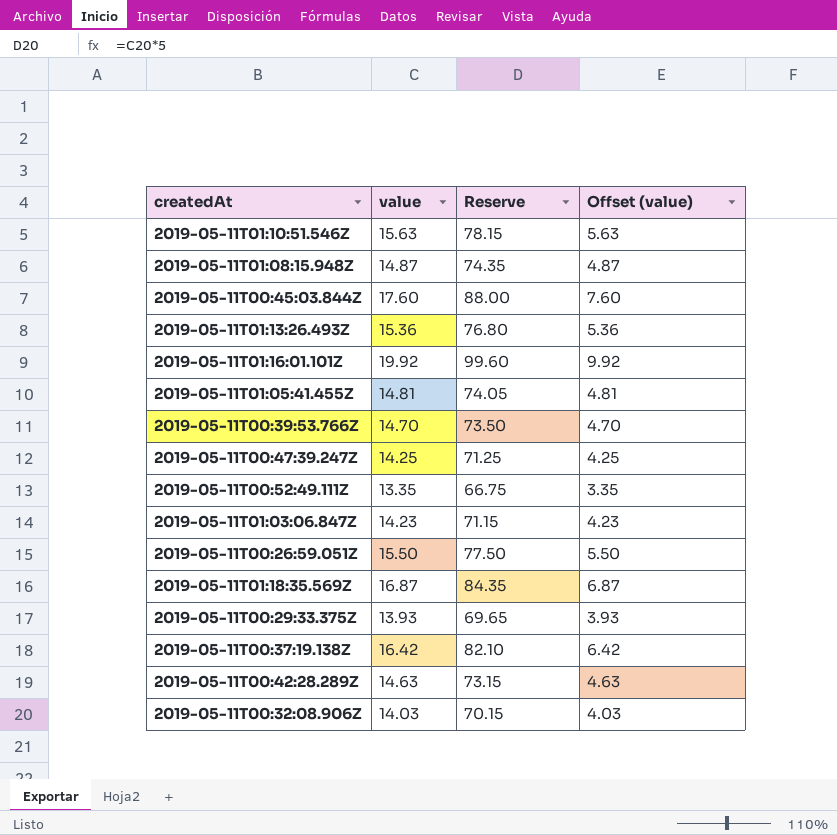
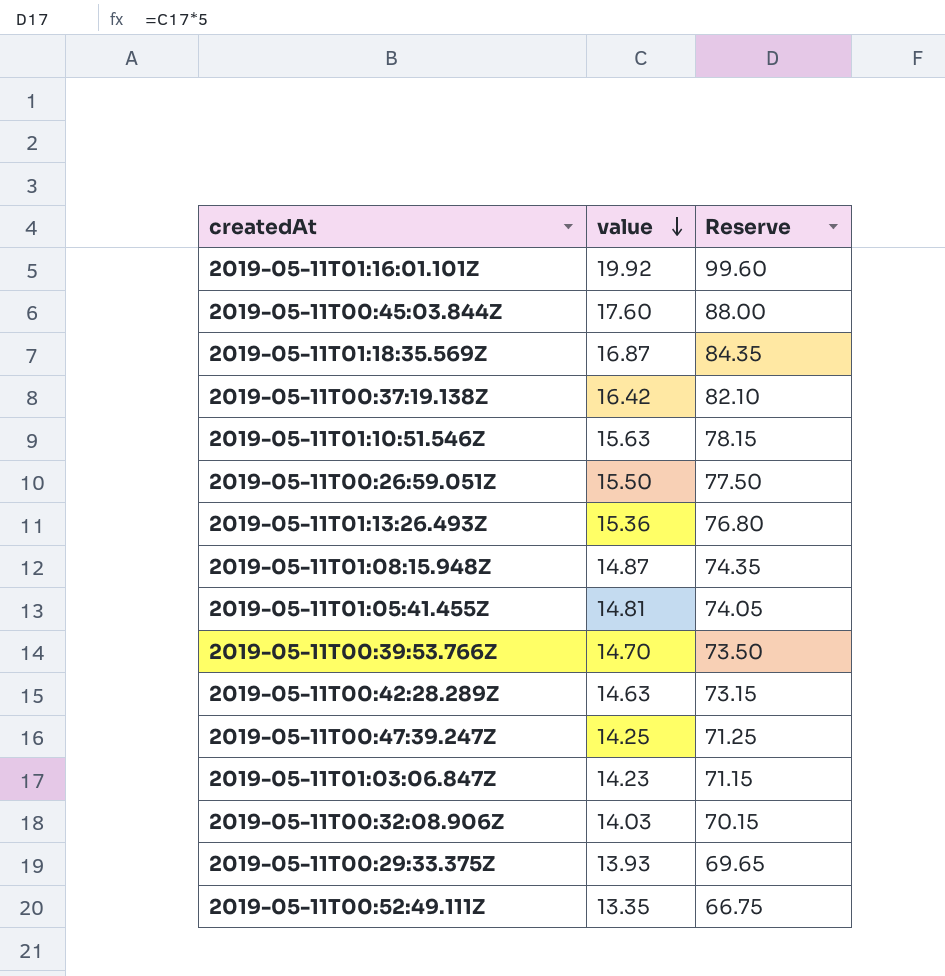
row order: none -> value descending
column Offset (value) | formula: [value] - 10 -> none

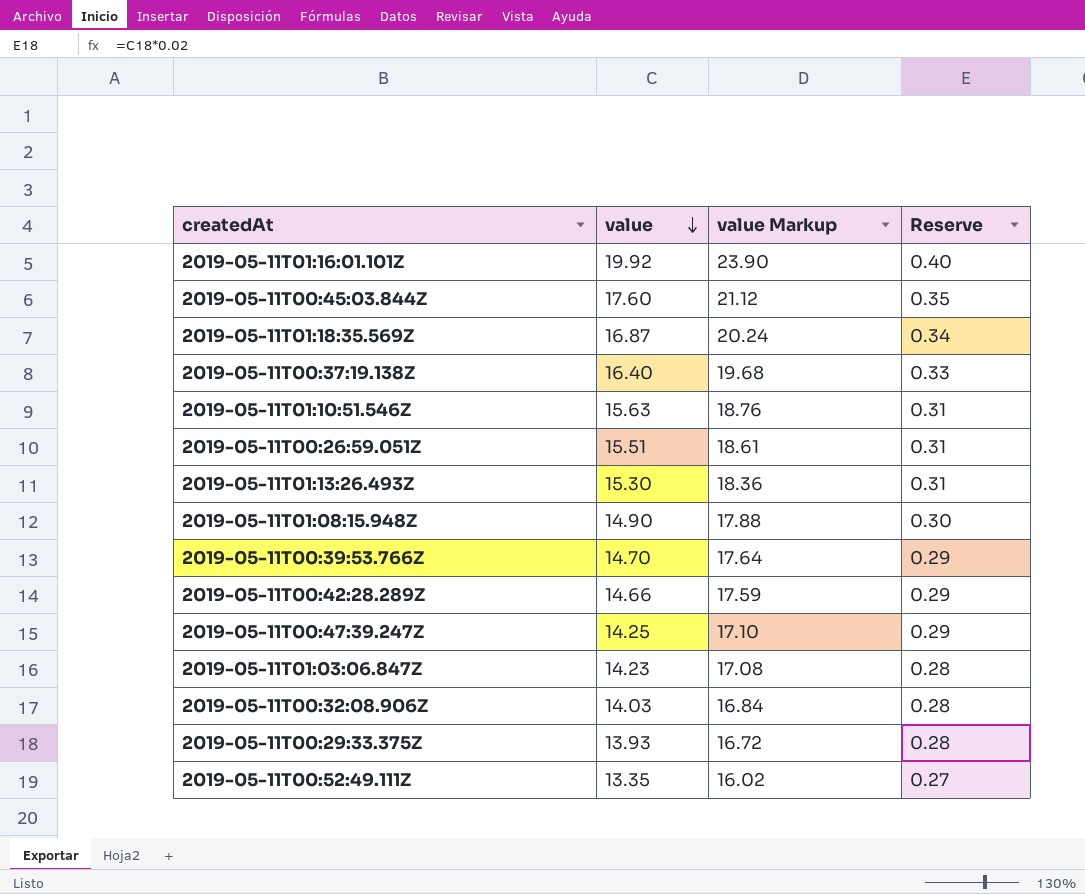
column value Markup | formula: none -> [value] * 1.2
column Reserve | formula: [value] * 5 -> [value] * 0.02
row 2019-05-11T01:05:41.455Z: 14.81 | 74.05 -> none
2019-05-11T00:37:19.138Z | value: 16.42 -> 16.40
2019-05-11T00:26:59.051Z | value: 15.50 -> 15.51
2019-05-11T01:13:26.493Z | value: 15.36 -> 15.30
2019-05-11T01:08:15.948Z | value: 14.87 -> 14.90
2019-05-11T00:42:28.289Z | value: 14.63 -> 14.66

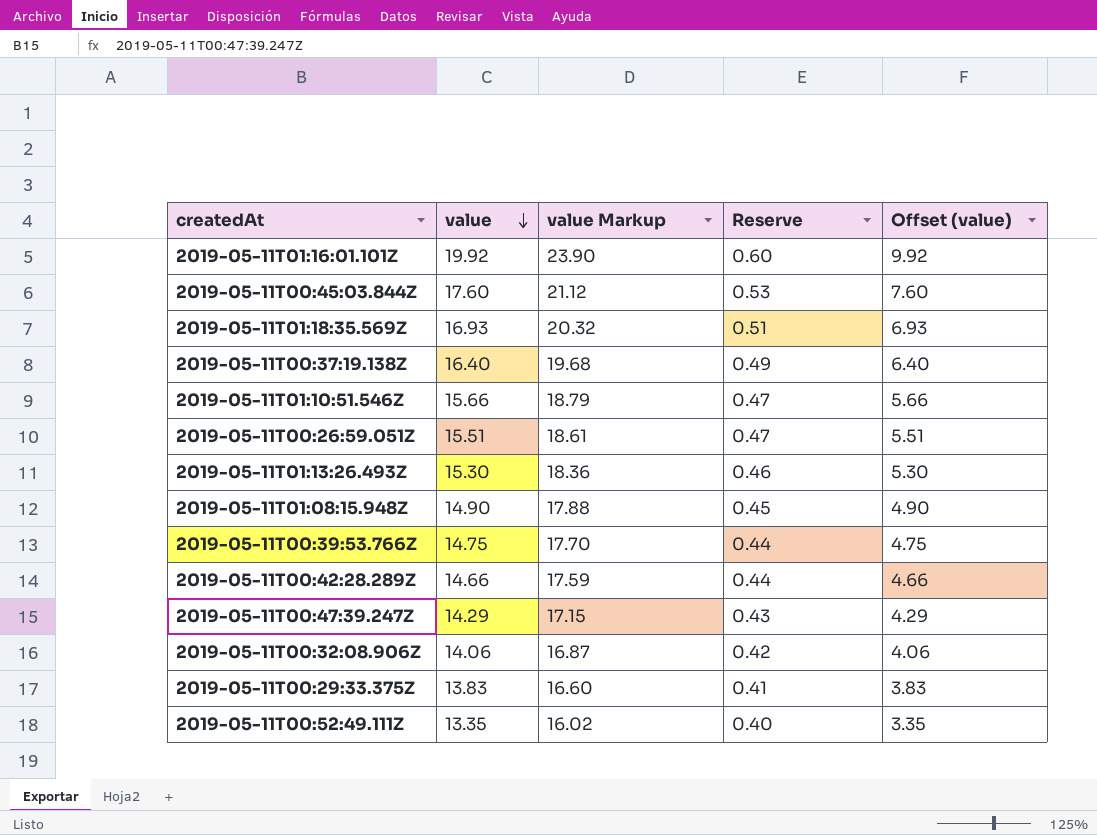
column Reserve | formula: [value] * 0.02 -> [value] * 0.03
column Offset (value) | formula: none -> [value] - 10
row 2019-05-11T01:03:06.847Z: 14.23 | 17.08 | 0.28 -> none
2019-05-11T01:18:35.569Z | value: 16.87 -> 16.93
2019-05-11T01:18:35.569Z | value Markup: 20.24 -> 20.32
2019-05-11T01:10:51.546Z | value: 15.63 -> 15.66
2019-05-11T01:10:51.546Z | value Markup: 18.76 -> 18.79
2019-05-11T00:39:53.766Z | value: 14.70 -> 14.75
2019-05-11T00:39:53.766Z | value Markup: 17.64 -> 17.70
2019-05-11T00:47:39.247Z | value: 14.25 -> 14.29
2019-05-11T00:47:39.247Z | value Markup: 17.10 -> 17.15
2019-05-11T00:32:08.906Z | value: 14.03 -> 14.06
2019-05-11T00:32:08.906Z | value Markup: 16.84 -> 16.87
2019-05-11T00:29:33.375Z | value: 13.93 -> 13.83
2019-05-11T00:29:33.375Z | value Markup: 16.72 -> 16.60

